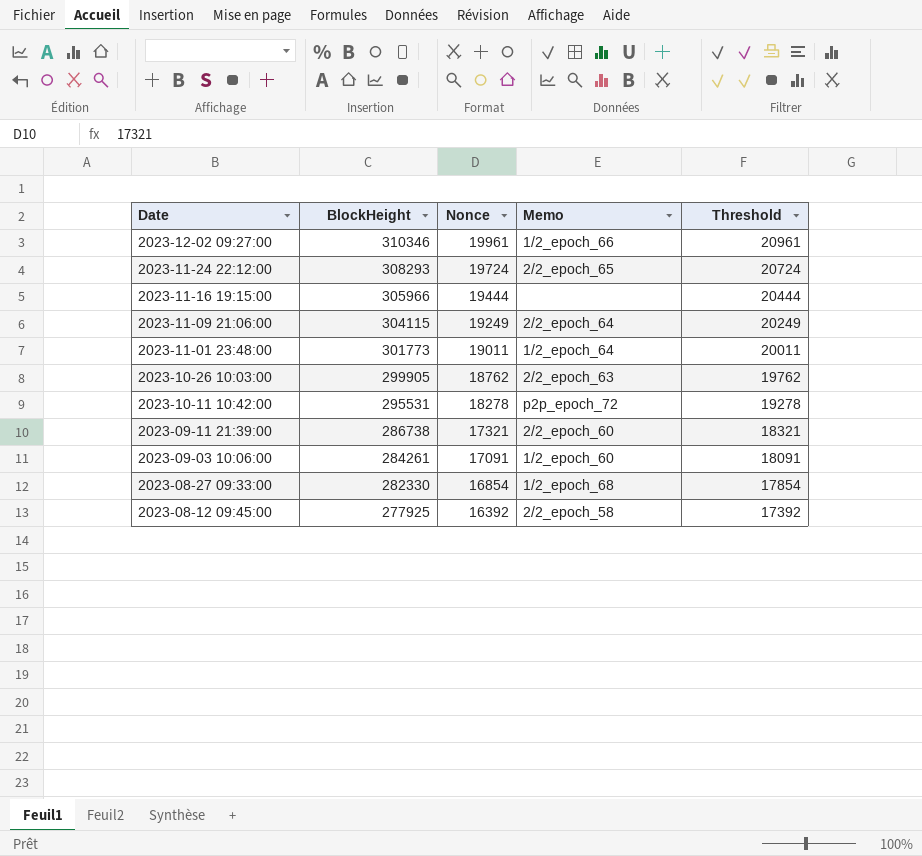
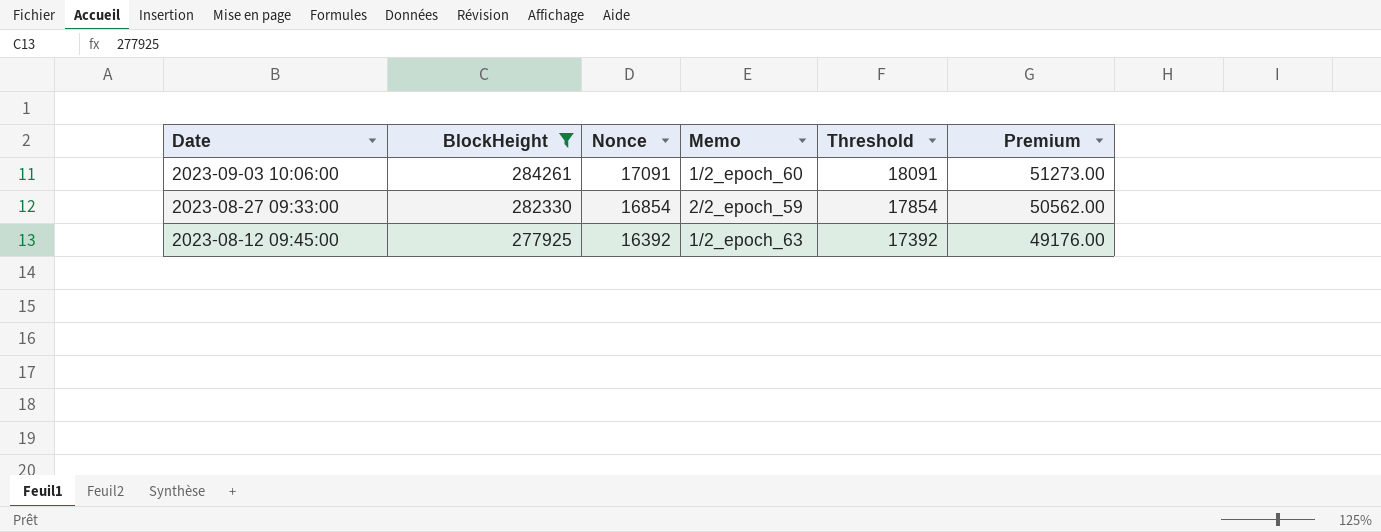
filter: none -> BlockHeight <= 284261
column Premium | formula: none -> [Nonce] * 3
2023-08-27 09:33:00 | Memo: 1/2_epoch_68 -> 2/2_epoch_59
2023-08-12 09:45:00 | Memo: 2/2_epoch_58 -> 1/2_epoch_63

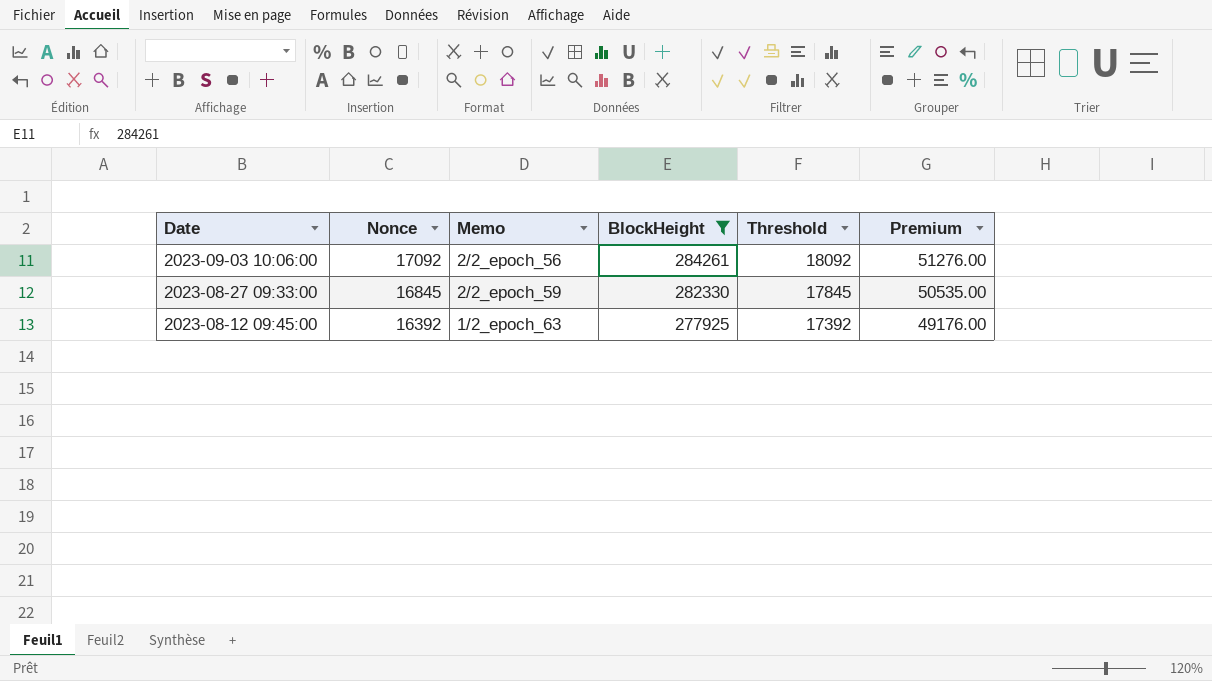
column BlockHeight | position: 2 -> 4
2023-09-03 10:06:00 | Nonce: 17091 -> 17092
2023-09-03 10:06:00 | Memo: 1/2_epoch_60 -> 2/2_epoch_56
2023-09-03 10:06:00 | Threshold: 18091 -> 18092
2023-09-03 10:06:00 | Premium: 51273.00 -> 51276.00
2023-08-27 09:33:00 | Nonce: 16854 -> 16845
2023-08-27 09:33:00 | Threshold: 17854 -> 17845
2023-08-27 09:33:00 | Premium: 50562.00 -> 50535.00

